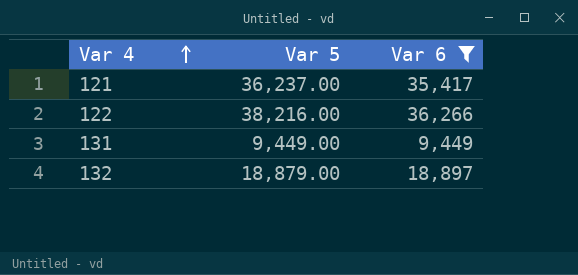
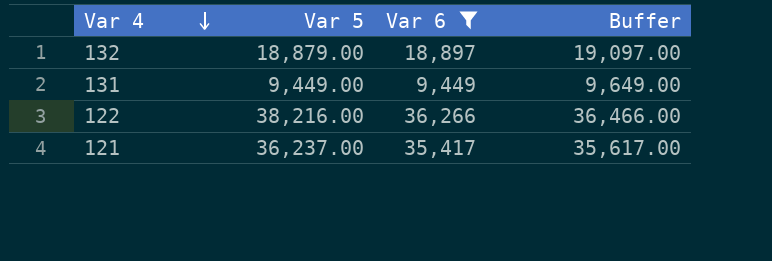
row order: Var 4 ascending -> Var 4 descending
column Buffer | formula: none -> [Var 6] + 200

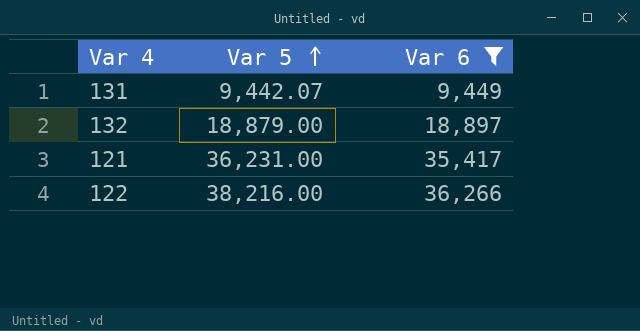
row order: Var 4 descending -> Var 5 ascending
column Buffer | formula: [Var 6] + 200 -> none
131 | Var 5: 9,449.00 -> 9,442.07
121 | Var 5: 36,237.00 -> 36,231.00

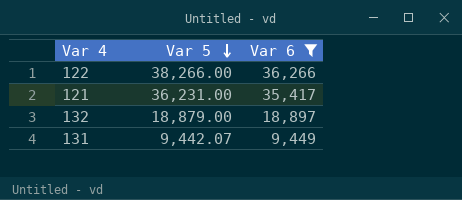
row order: Var 5 ascending -> Var 5 descending
122 | Var 5: 38,216.00 -> 38,266.00

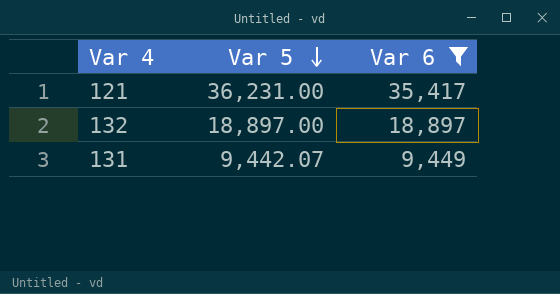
row 122: 38,266.00 | 36,266 -> none
132 | Var 5: 18,879.00 -> 18,897.00

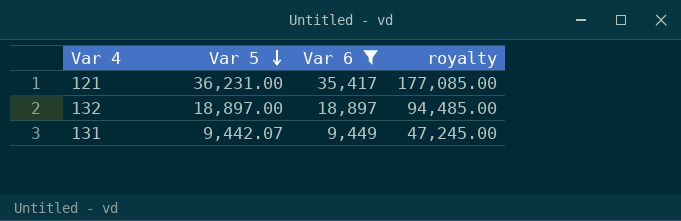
column royalty | formula: none -> [Var 6] * 5

